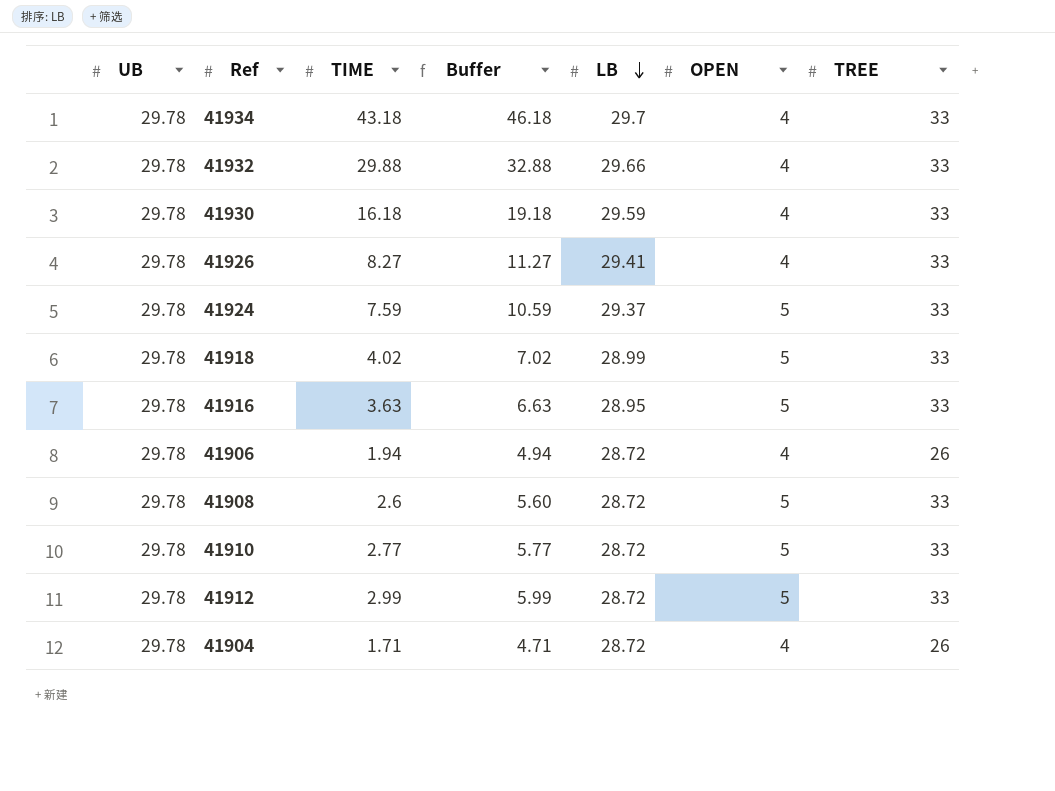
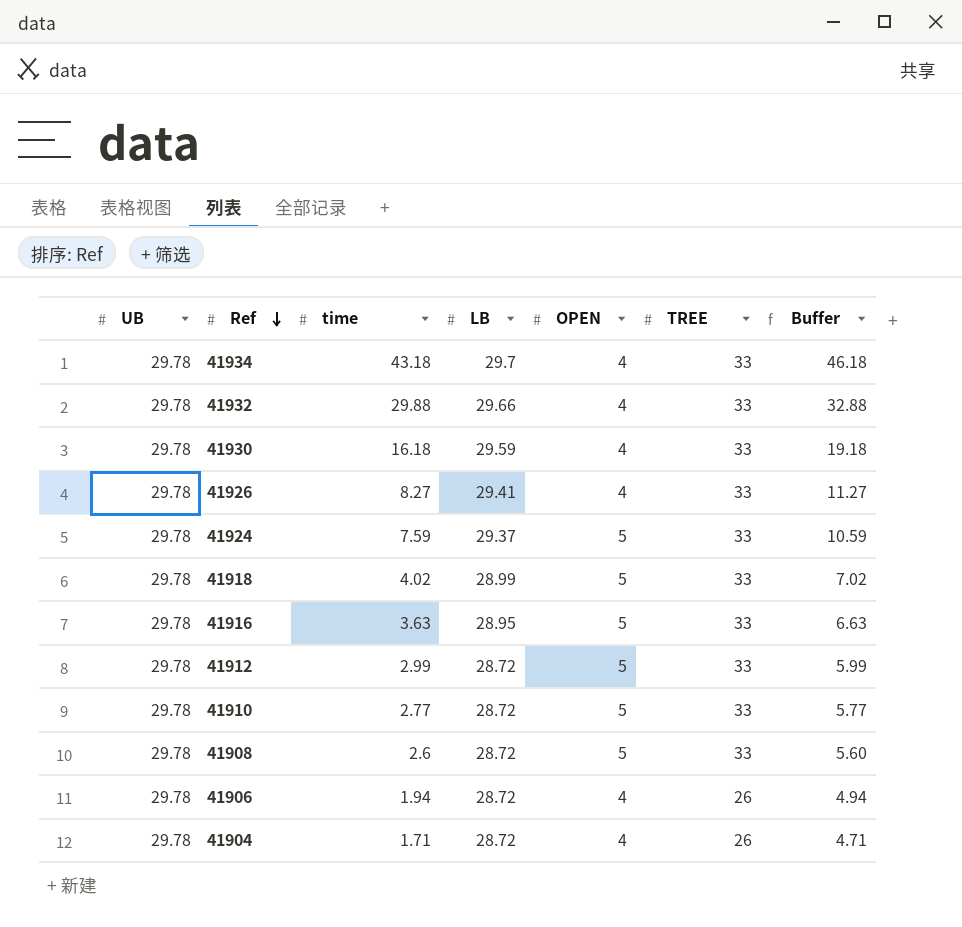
row order: LB descending -> Ref descending
column name: TIME -> time
column Buffer | position: 4 -> 7

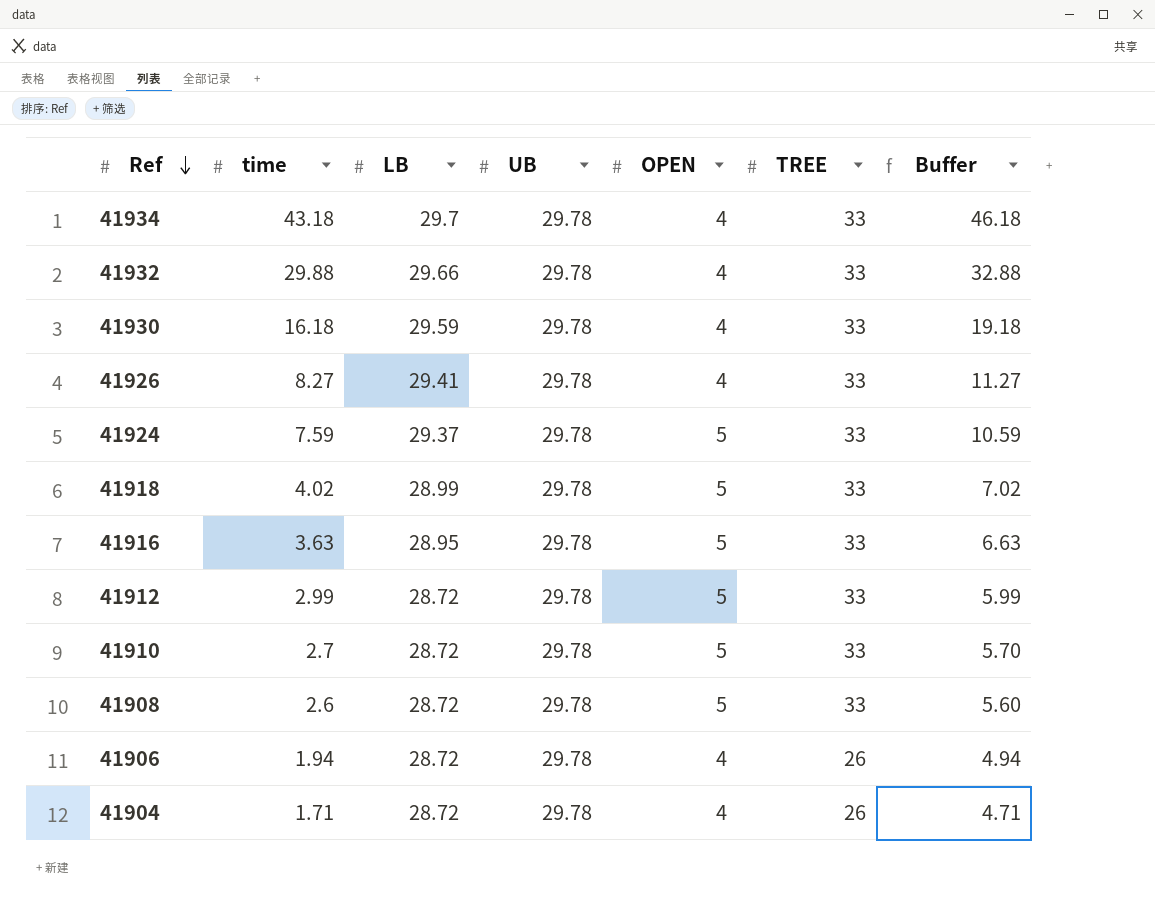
column UB | position: 1 -> 4
41910 | time: 2.77 -> 2.7
41910 | Buffer: 5.77 -> 5.70

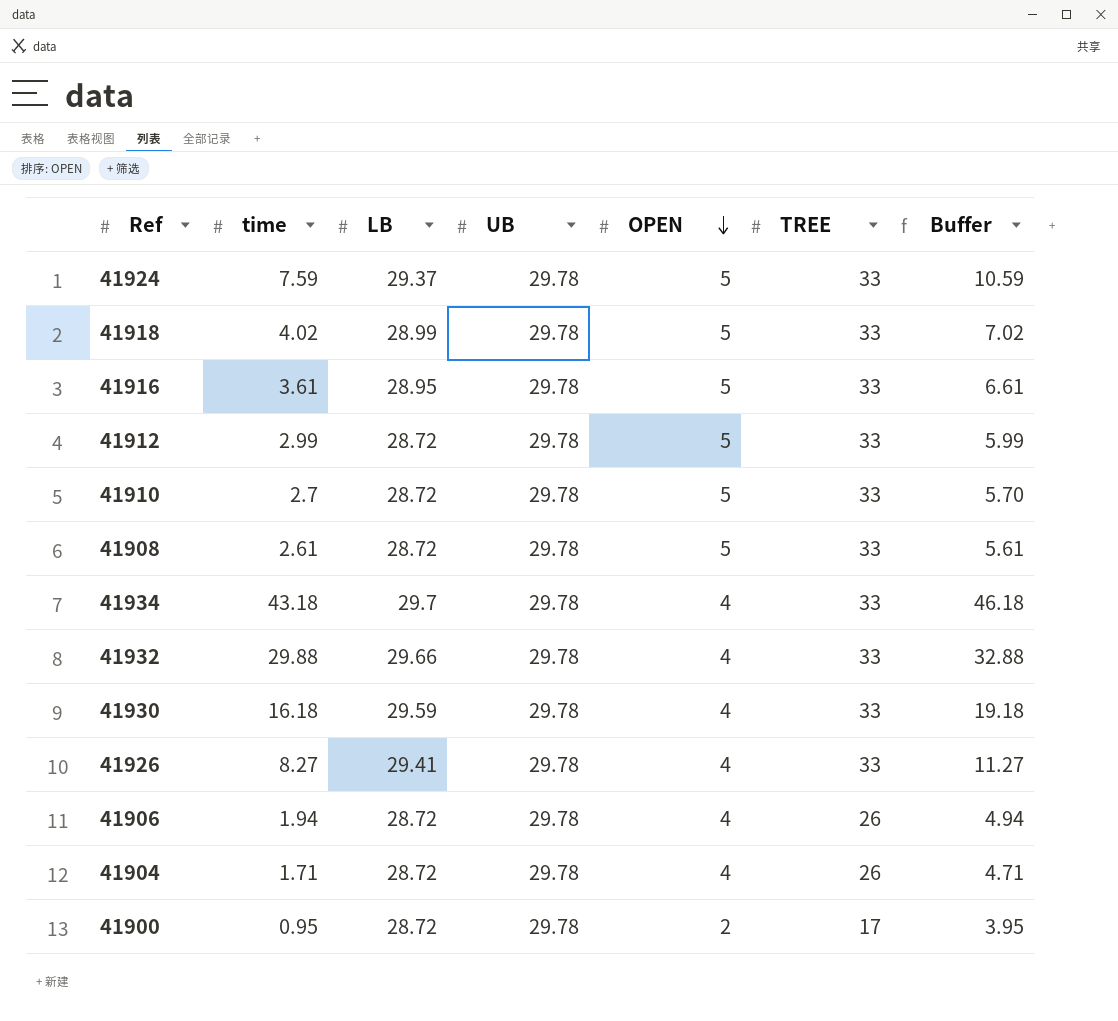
row order: Ref descending -> OPEN descending
41916 | time: 3.63 -> 3.61
41916 | Buffer: 6.63 -> 6.61
41908 | time: 2.6 -> 2.61
41908 | Buffer: 5.60 -> 5.61
row 41900: none -> 0.95 | 28.72 | 29.78 | 2 | 17 | 3.95

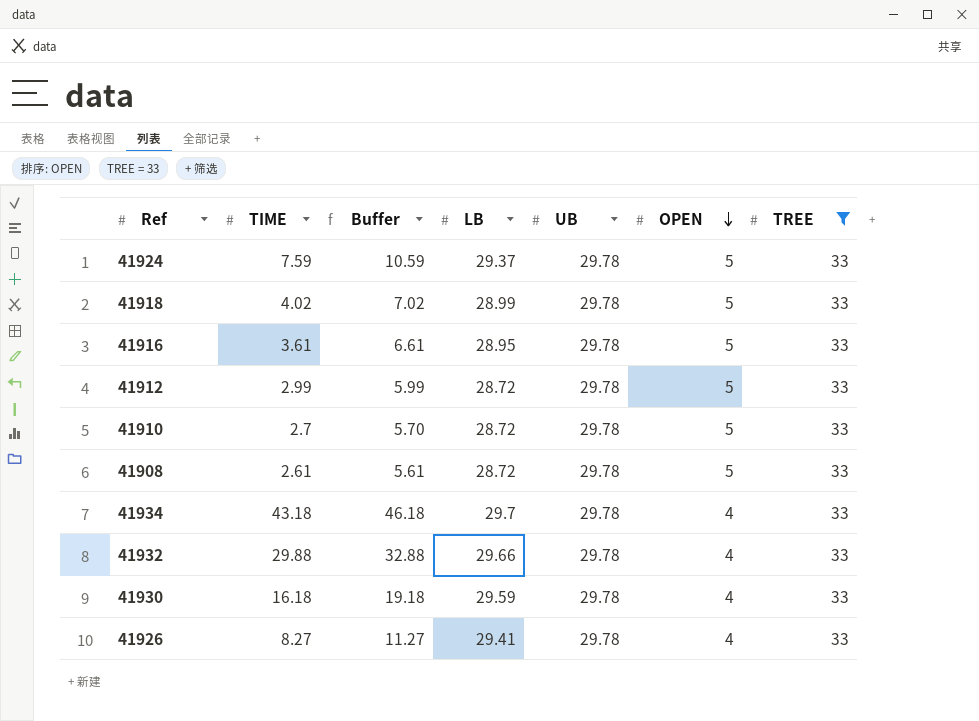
filter: none -> TREE = 33
column name: time -> TIME
column Buffer | position: 7 -> 3

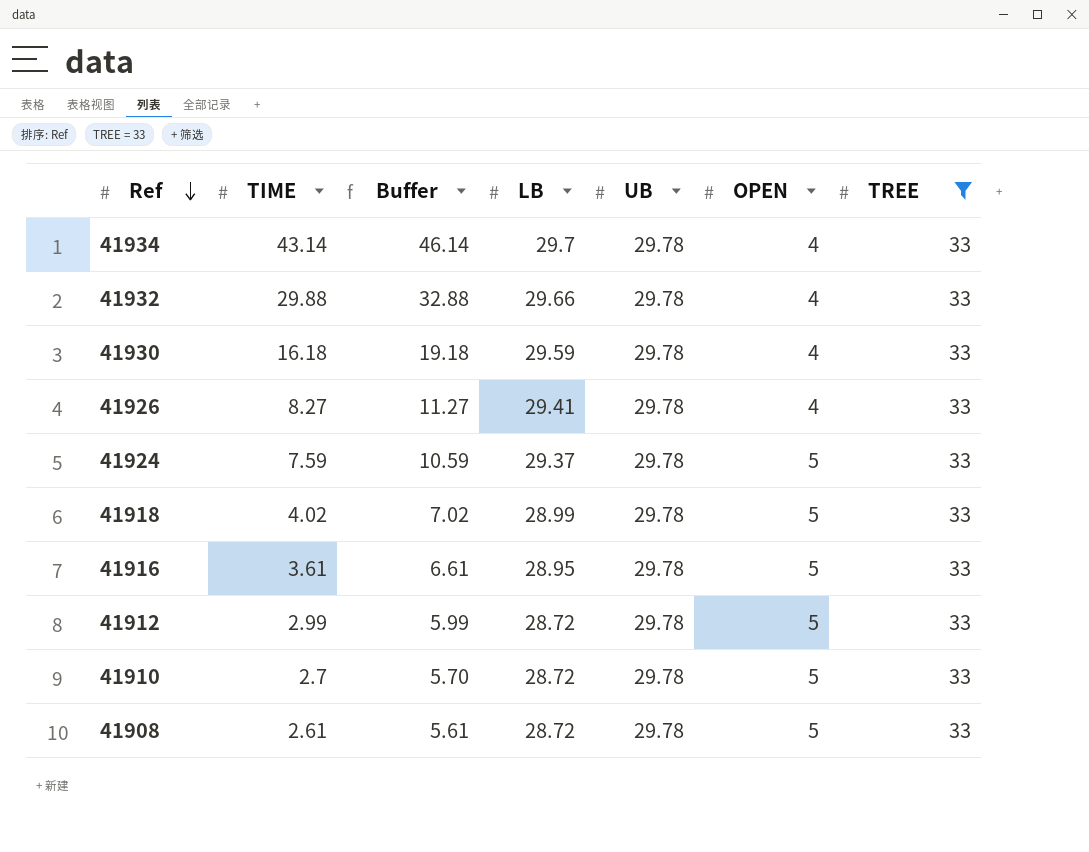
row order: OPEN descending -> Ref descending
41934 | TIME: 43.18 -> 43.14
41934 | Buffer: 46.18 -> 46.14

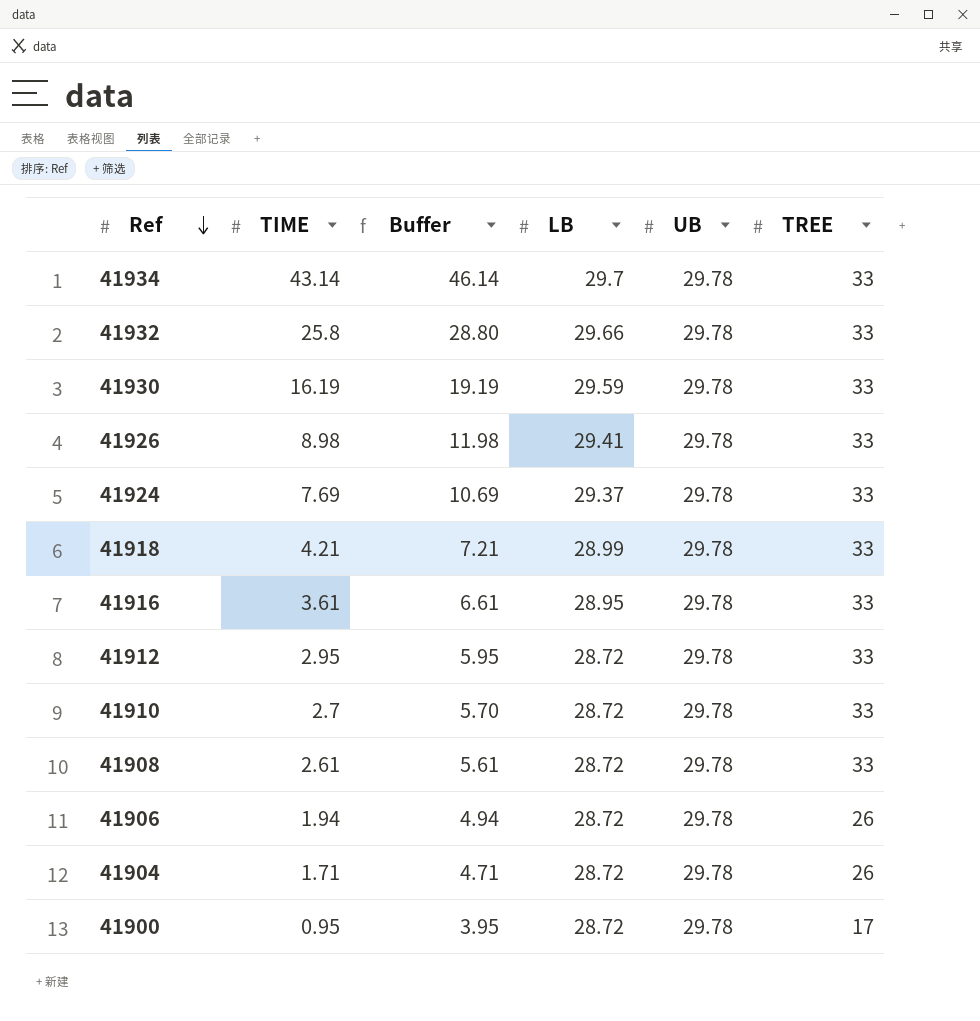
filter: TREE = 33 -> none
column OPEN | position: 6 -> none
41932 | TIME: 29.88 -> 25.8
41932 | Buffer: 32.88 -> 28.80
41930 | TIME: 16.18 -> 16.19
41930 | Buffer: 19.18 -> 19.19
41926 | TIME: 8.27 -> 8.98
41926 | Buffer: 11.27 -> 11.98
41924 | TIME: 7.59 -> 7.69
41924 | Buffer: 10.59 -> 10.69
41918 | TIME: 4.02 -> 4.21
41918 | Buffer: 7.02 -> 7.21
41912 | TIME: 2.99 -> 2.95
41912 | Buffer: 5.99 -> 5.95

